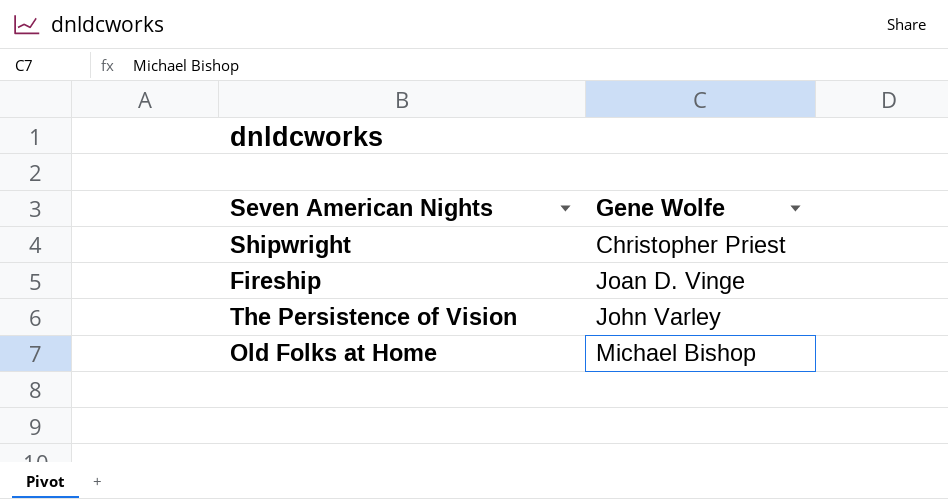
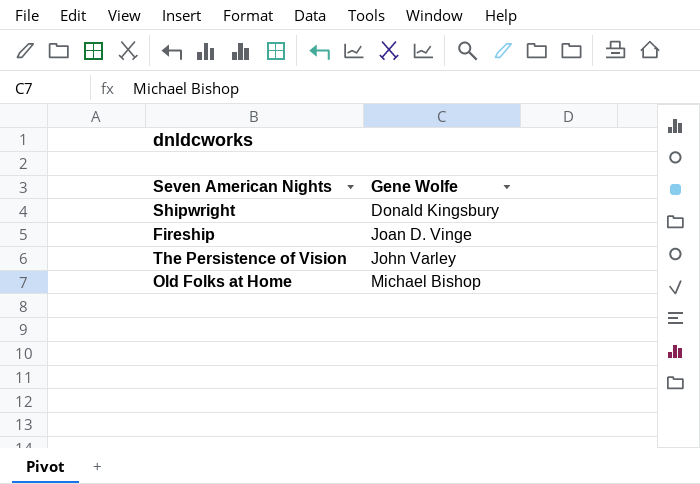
Shipwright | Gene Wolfe: Christopher Priest -> Donald Kingsbury

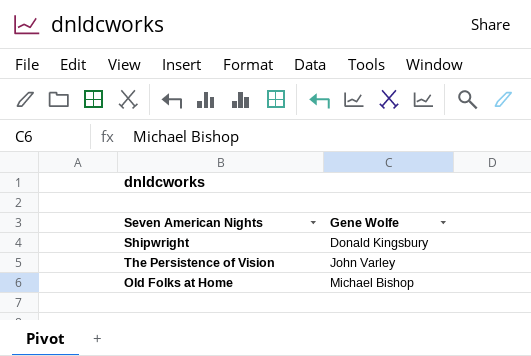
row Fireship: Joan D. Vinge -> none

